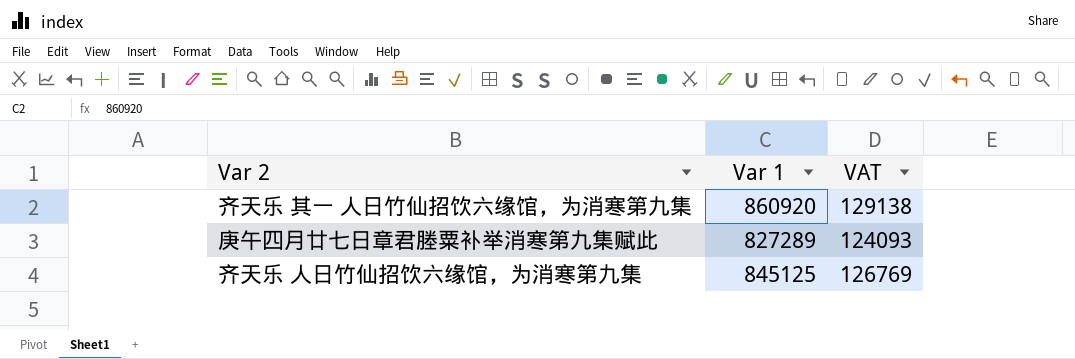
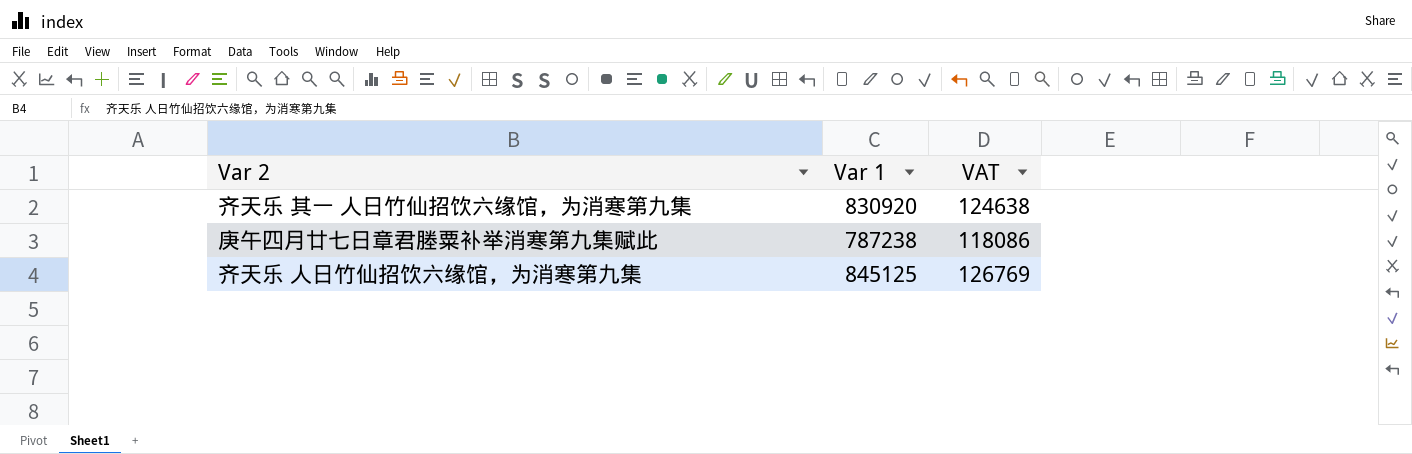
齐天乐 其一 人日竹仙招饮六缘馆，为消寒第九集 | Var 1: 860920 -> 830920
齐天乐 其一 人日竹仙招饮六缘馆，为消寒第九集 | VAT: 129138 -> 124638
庚午四月廿七日章君塍粟补举消寒第九集赋此 | Var 1: 827289 -> 787238
庚午四月廿七日章君塍粟补举消寒第九集赋此 | VAT: 124093 -> 118086

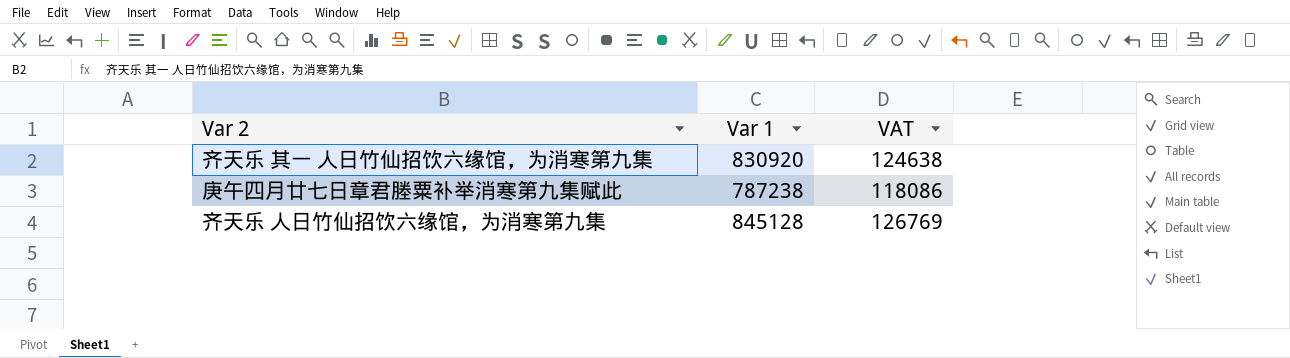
齐天乐 人日竹仙招饮六缘馆，为消寒第九集 | Var 1: 845125 -> 845128

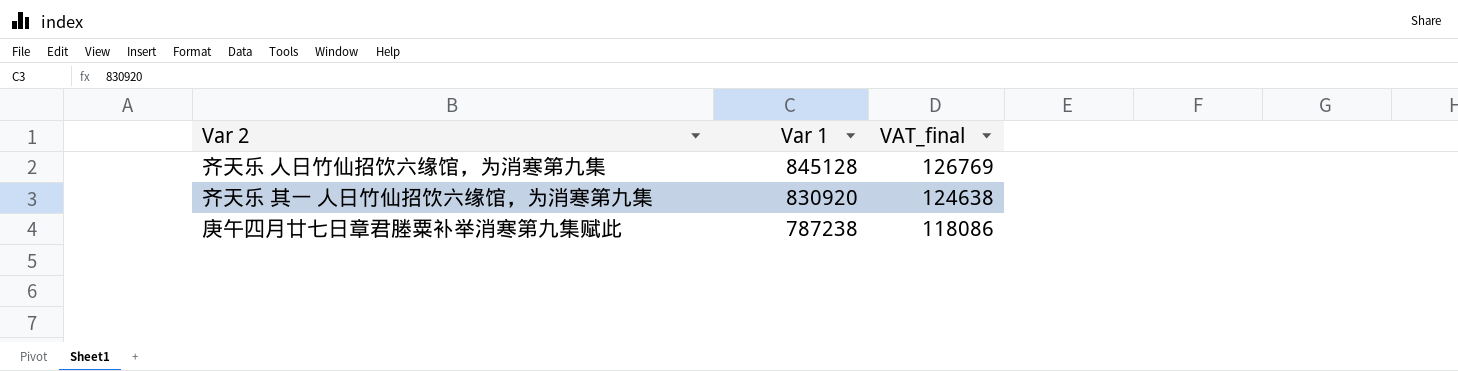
row order: none -> Var 1 descending
column name: VAT -> VAT_final

